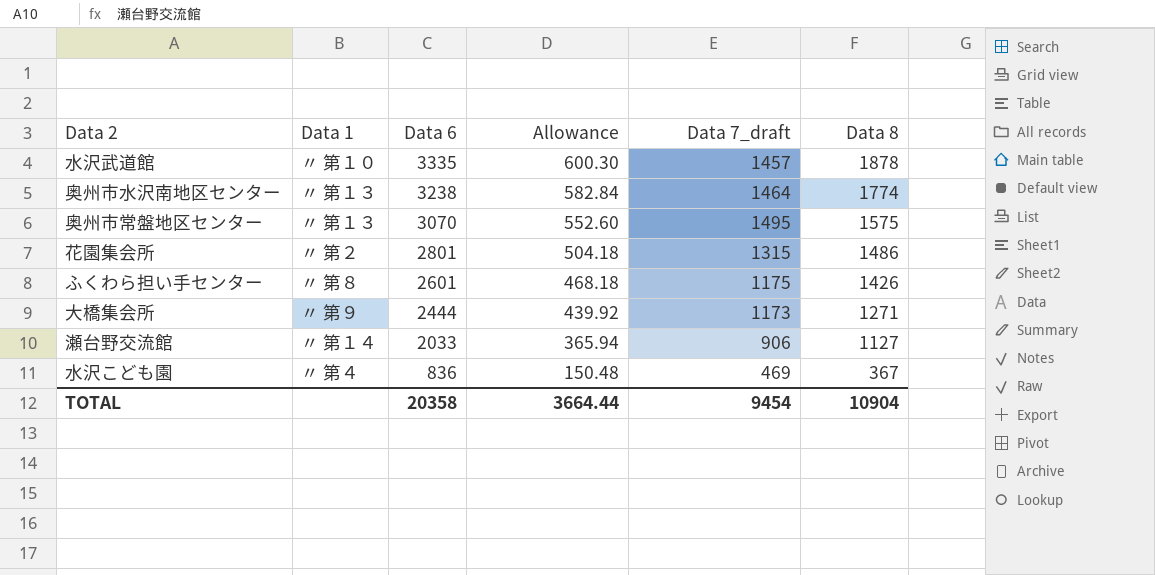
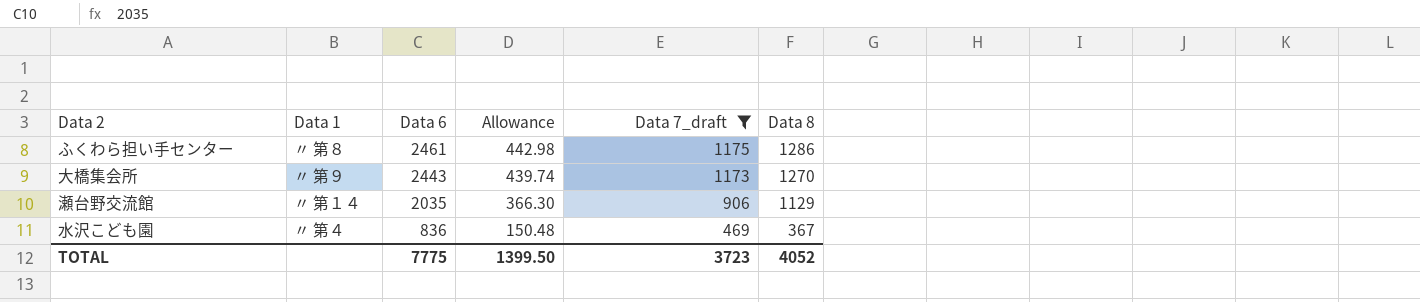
filter: none -> Data 7_draft <= 1175
ふくわら担い手センター | Data 6: 2601 -> 2461
ふくわら担い手センター | Allowance: 468.18 -> 442.98
ふくわら担い手センター | Data 8: 1426 -> 1286
大橋集会所 | Data 6: 2444 -> 2443
大橋集会所 | Allowance: 439.92 -> 439.74
大橋集会所 | Data 8: 1271 -> 1270
瀬台野交流館 | Data 6: 2033 -> 2035
瀬台野交流館 | Allowance: 365.94 -> 366.30
瀬台野交流館 | Data 8: 1127 -> 1129
TOTAL | Data 6: 20358 -> 7775
TOTAL | Allowance: 3664.44 -> 1399.50
TOTAL | Data 7_draft: 9454 -> 3723
TOTAL | Data 8: 10904 -> 4052

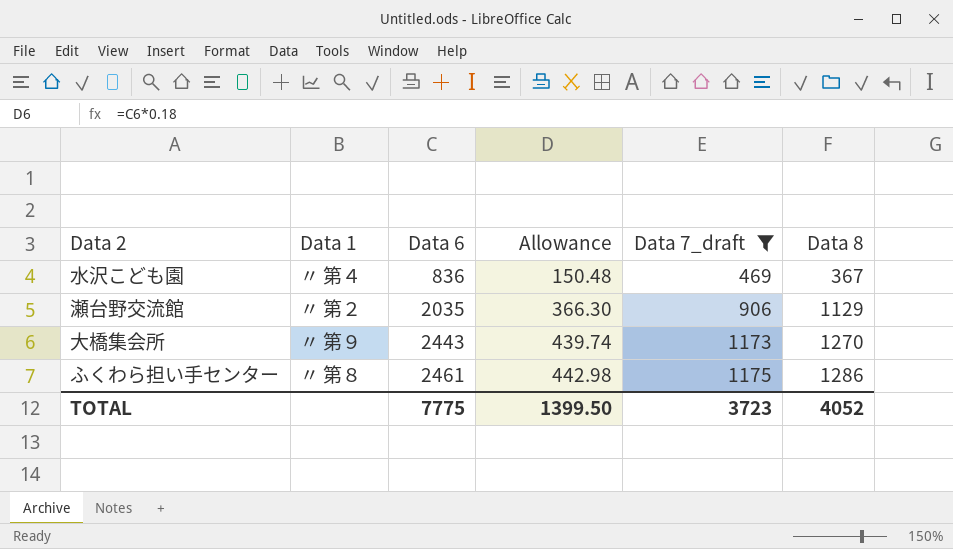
row order: Data 6 descending -> Data 6 ascending
瀬台野交流館 | Data 1: 〃 第１４ -> 〃 第２

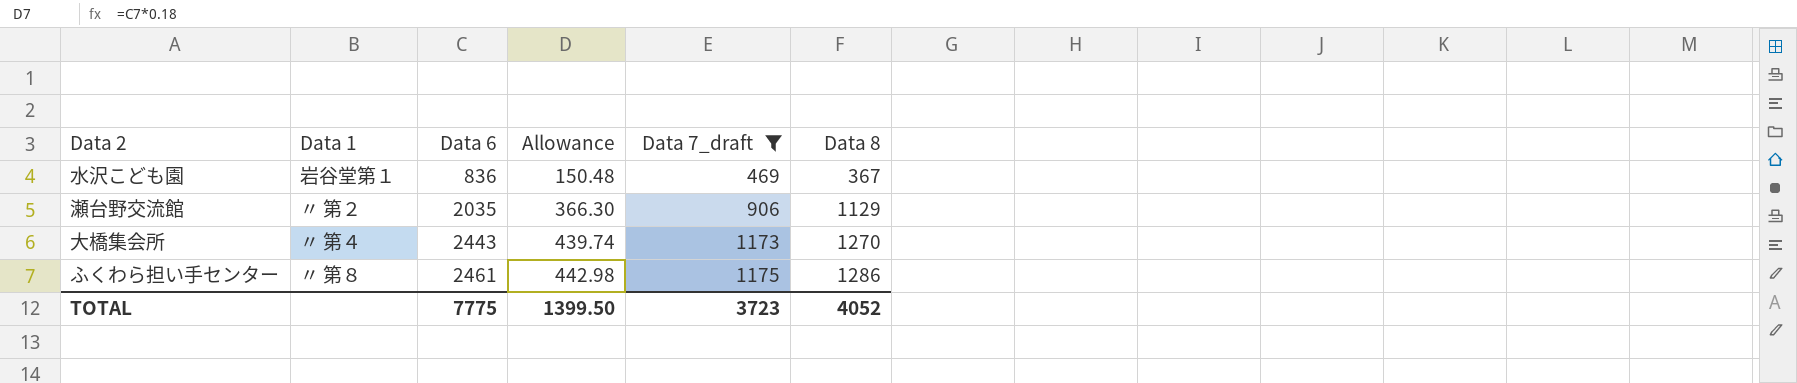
水沢こども園 | Data 1: 〃 第４ -> 岩谷堂第１
大橋集会所 | Data 1: 〃 第９ -> 〃 第４

